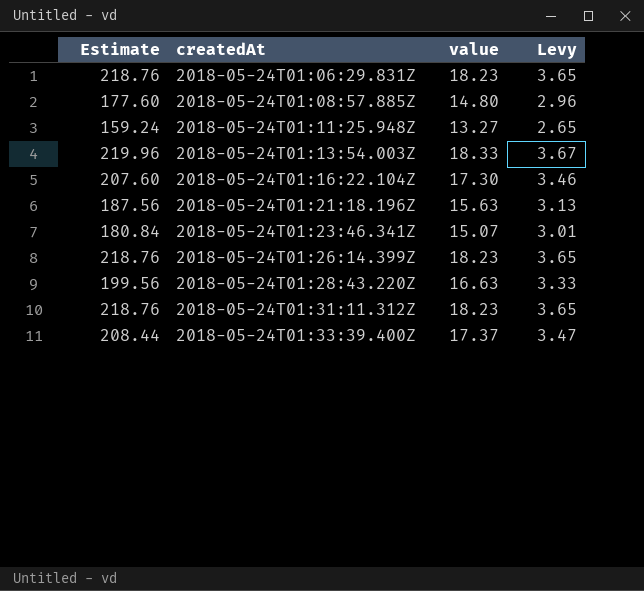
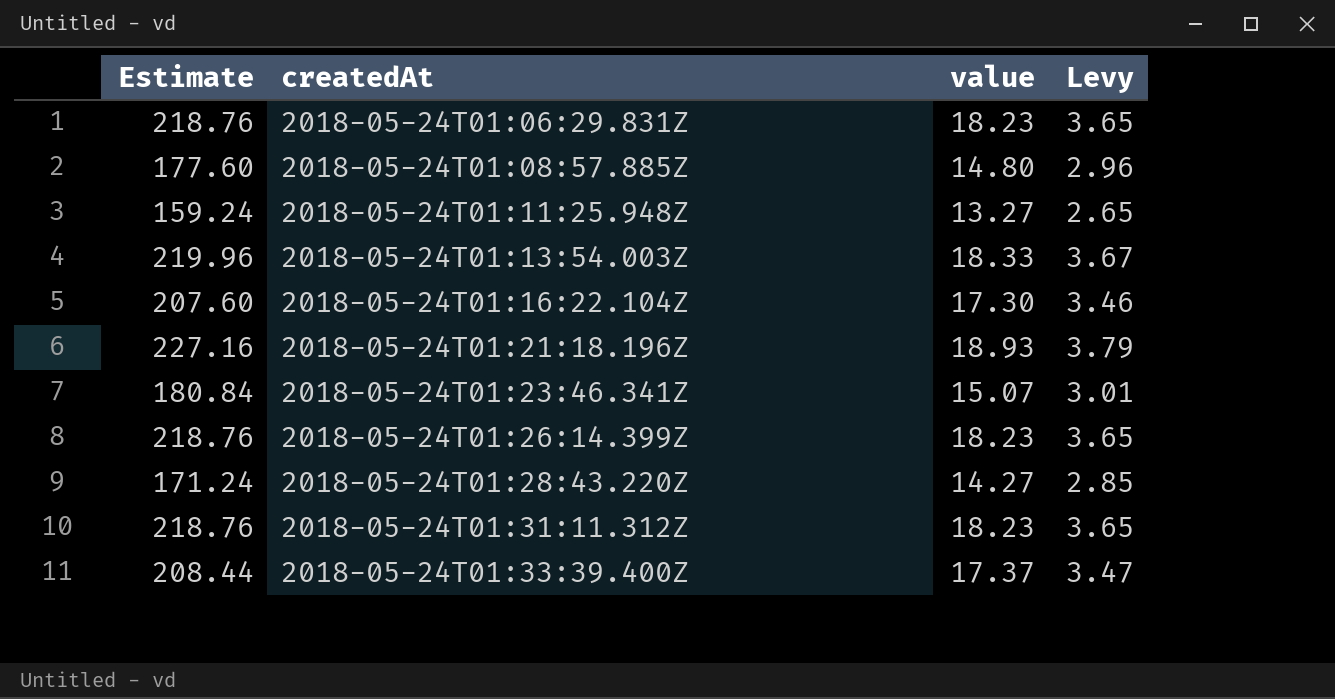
2018-05-24T01:21:18.196Z | Estimate: 187.56 -> 227.16
2018-05-24T01:21:18.196Z | value: 15.63 -> 18.93
2018-05-24T01:21:18.196Z | Levy: 3.13 -> 3.79
2018-05-24T01:28:43.220Z | Estimate: 199.56 -> 171.24
2018-05-24T01:28:43.220Z | value: 16.63 -> 14.27
2018-05-24T01:28:43.220Z | Levy: 3.33 -> 2.85

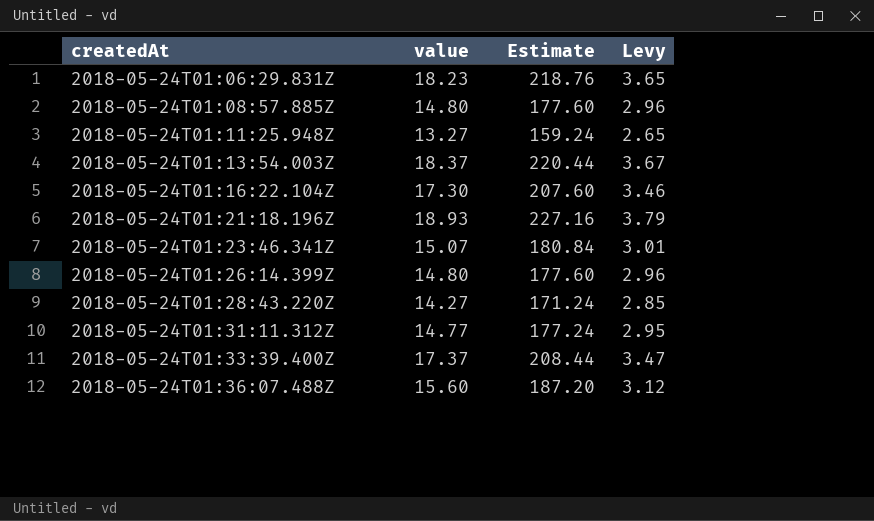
column Estimate | position: 1 -> 3
2018-05-24T01:13:54.003Z | value: 18.33 -> 18.37
2018-05-24T01:13:54.003Z | Estimate: 219.96 -> 220.44
2018-05-24T01:26:14.399Z | value: 18.23 -> 14.80
2018-05-24T01:26:14.399Z | Estimate: 218.76 -> 177.60
2018-05-24T01:26:14.399Z | Levy: 3.65 -> 2.96
2018-05-24T01:31:11.312Z | value: 18.23 -> 14.77
2018-05-24T01:31:11.312Z | Estimate: 218.76 -> 177.24
2018-05-24T01:31:11.312Z | Levy: 3.65 -> 2.95
row 2018-05-24T01:36:07.488Z: none -> 15.60 | 187.20 | 3.12

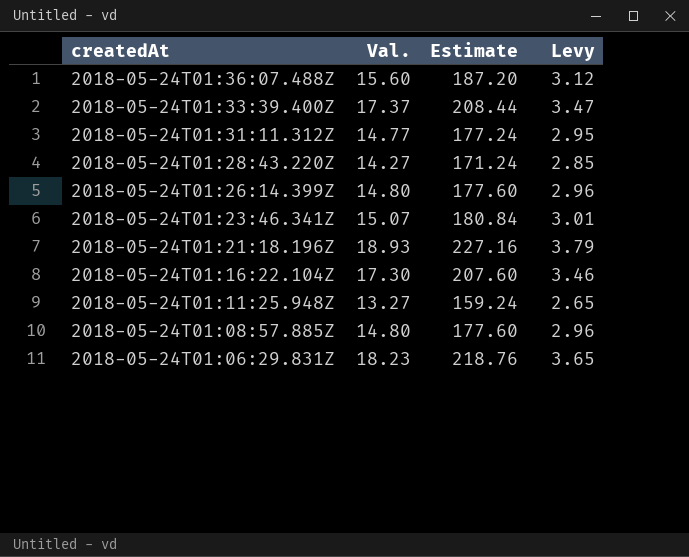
row order: createdAt ascending -> createdAt descending
column name: value -> Val.
row 2018-05-24T01:13:54.003Z: 18.37 | 220.44 | 3.67 -> none

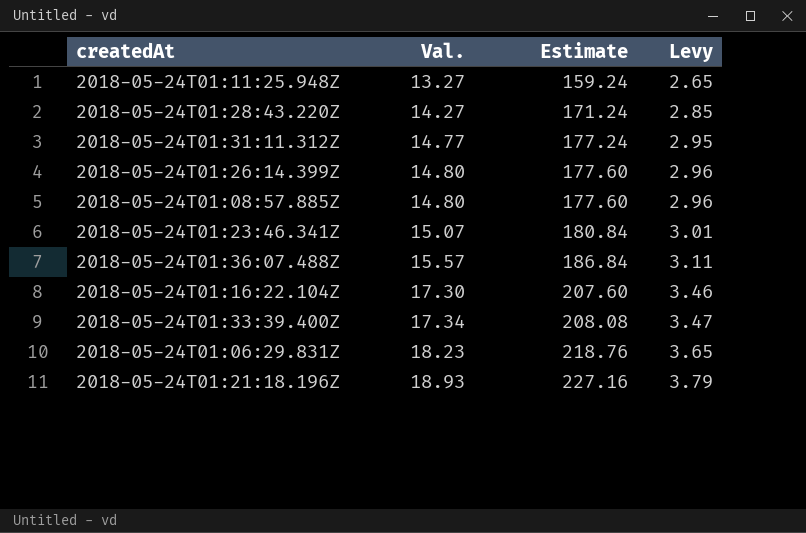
row order: createdAt descending -> Val. ascending
2018-05-24T01:36:07.488Z | Val.: 15.60 -> 15.57
2018-05-24T01:36:07.488Z | Estimate: 187.20 -> 186.84
2018-05-24T01:36:07.488Z | Levy: 3.12 -> 3.11
2018-05-24T01:33:39.400Z | Val.: 17.37 -> 17.34
2018-05-24T01:33:39.400Z | Estimate: 208.44 -> 208.08

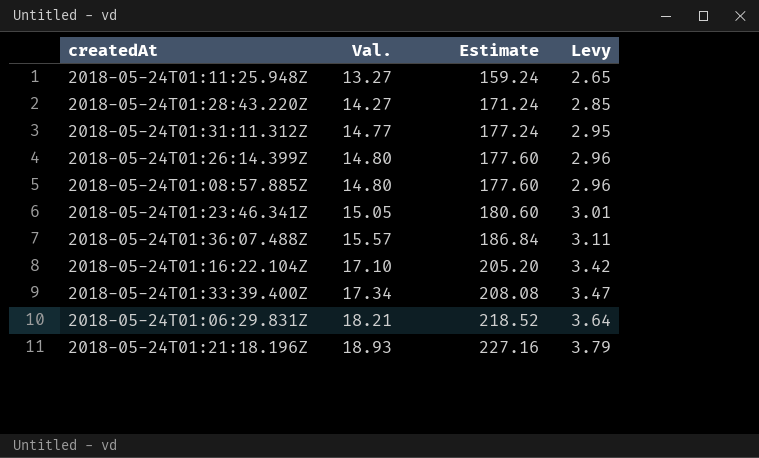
2018-05-24T01:23:46.341Z | Val.: 15.07 -> 15.05
2018-05-24T01:23:46.341Z | Estimate: 180.84 -> 180.60
2018-05-24T01:16:22.104Z | Val.: 17.30 -> 17.10
2018-05-24T01:16:22.104Z | Estimate: 207.60 -> 205.20
2018-05-24T01:16:22.104Z | Levy: 3.46 -> 3.42
2018-05-24T01:06:29.831Z | Val.: 18.23 -> 18.21
2018-05-24T01:06:29.831Z | Estimate: 218.76 -> 218.52
2018-05-24T01:06:29.831Z | Levy: 3.65 -> 3.64

